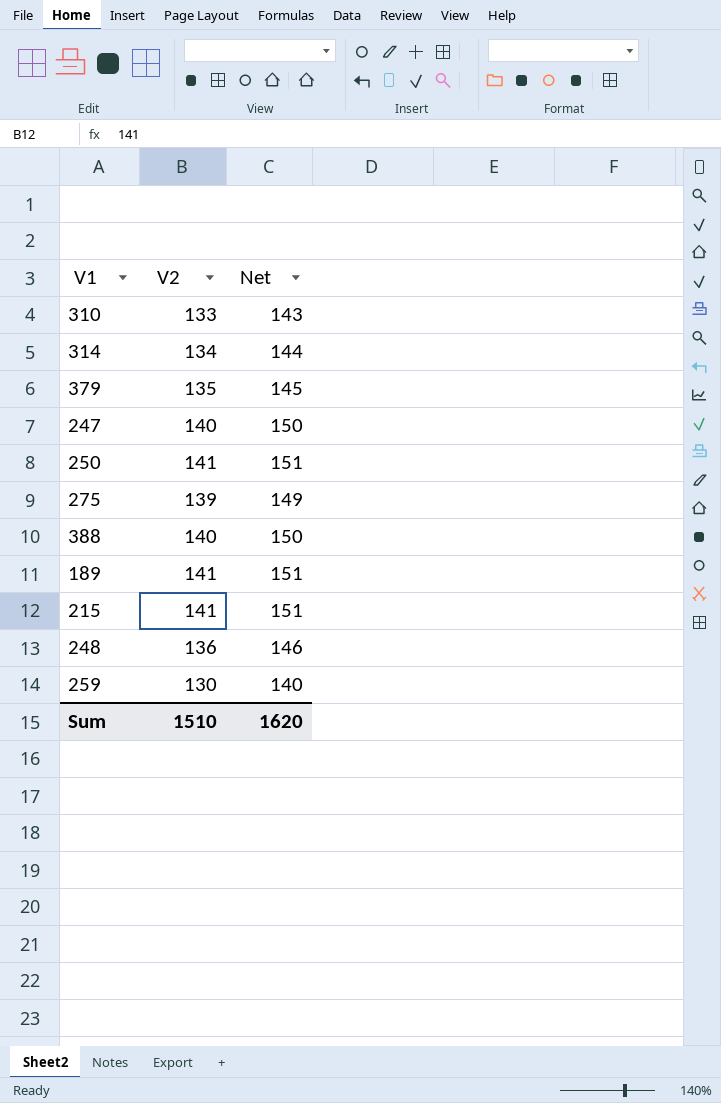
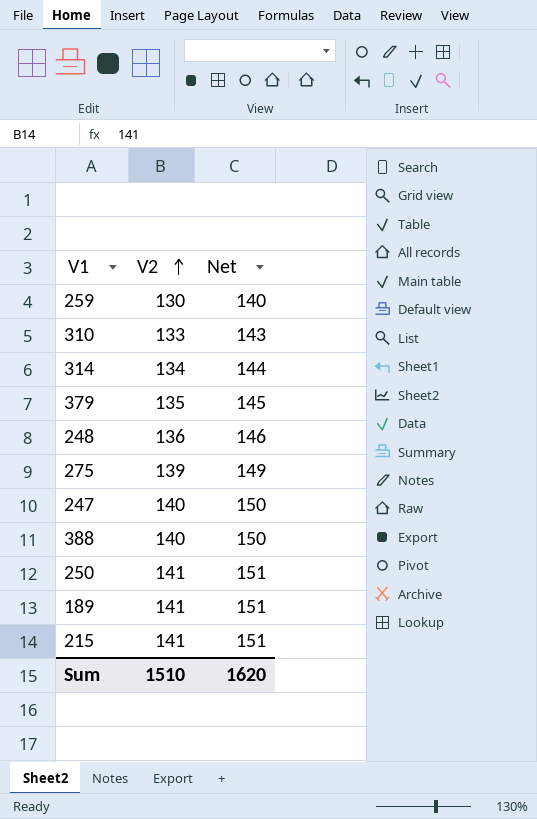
row order: none -> V2 ascending

